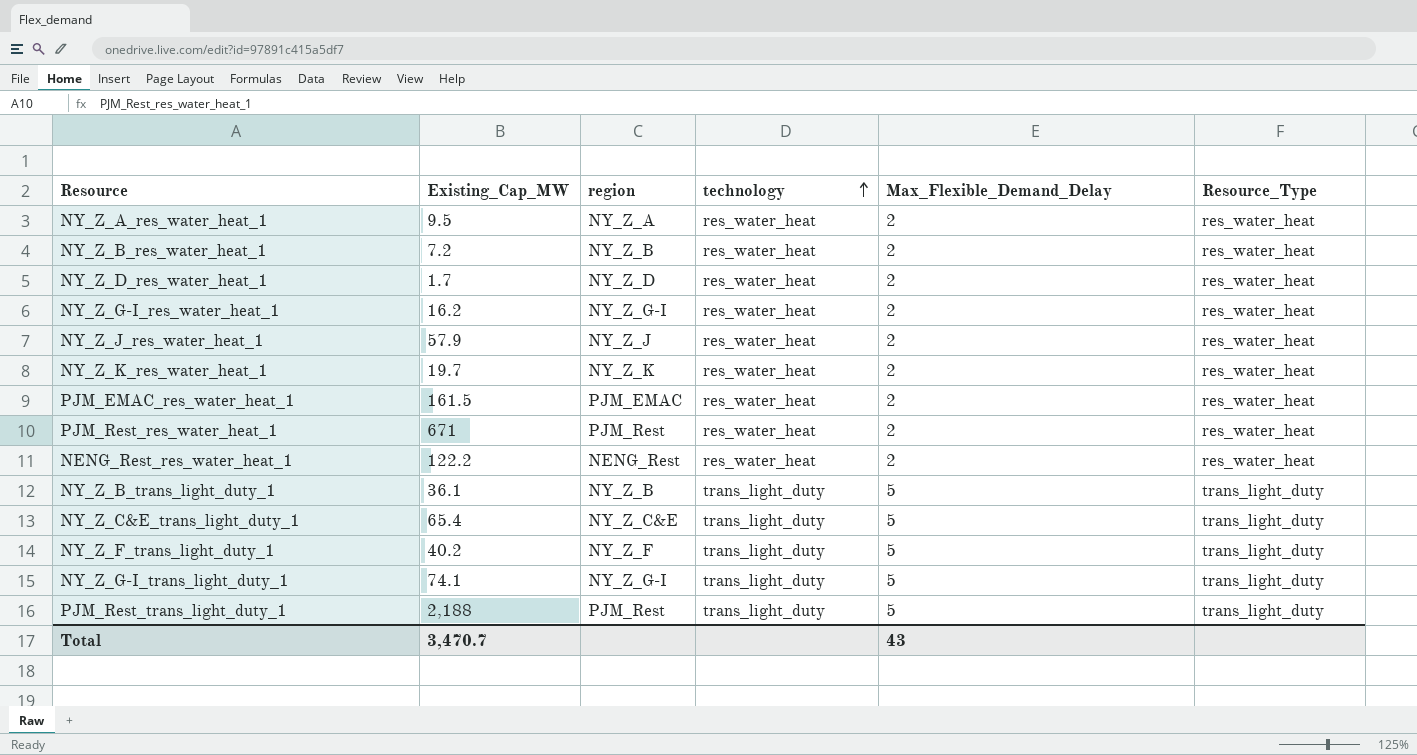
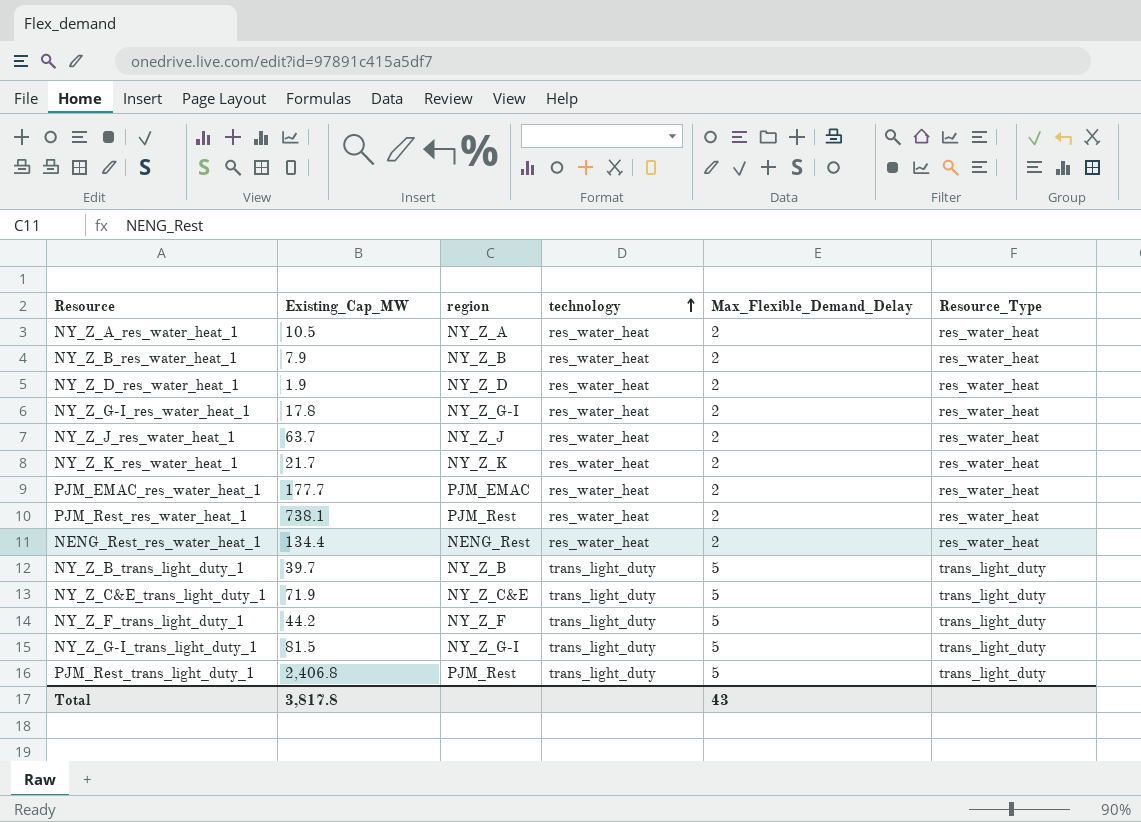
NY_Z_A_res_water_heat_1 | Existing_Cap_MW: 9.5 -> 10.5
NY_Z_B_res_water_heat_1 | Existing_Cap_MW: 7.2 -> 7.9
NY_Z_D_res_water_heat_1 | Existing_Cap_MW: 1.7 -> 1.9
NY_Z_G-I_res_water_heat_1 | Existing_Cap_MW: 16.2 -> 17.8
NY_Z_J_res_water_heat_1 | Existing_Cap_MW: 57.9 -> 63.7
NY_Z_K_res_water_heat_1 | Existing_Cap_MW: 19.7 -> 21.7
PJM_EMAC_res_water_heat_1 | Existing_Cap_MW: 161.5 -> 177.7
PJM_Rest_res_water_heat_1 | Existing_Cap_MW: 671 -> 738.1
NENG_Rest_res_water_heat_1 | Existing_Cap_MW: 122.2 -> 134.4
NY_Z_B_trans_light_duty_1 | Existing_Cap_MW: 36.1 -> 39.7
NY_Z_C&E_trans_light_duty_1 | Existing_Cap_MW: 65.4 -> 71.9
NY_Z_F_trans_light_duty_1 | Existing_Cap_MW: 40.2 -> 44.2
NY_Z_G-I_trans_light_duty_1 | Existing_Cap_MW: 74.1 -> 81.5
PJM_Rest_trans_light_duty_1 | Existing_Cap_MW: 2,188 -> 2,406.8
Total | Existing_Cap_MW: 3,470.7 -> 3,817.8

